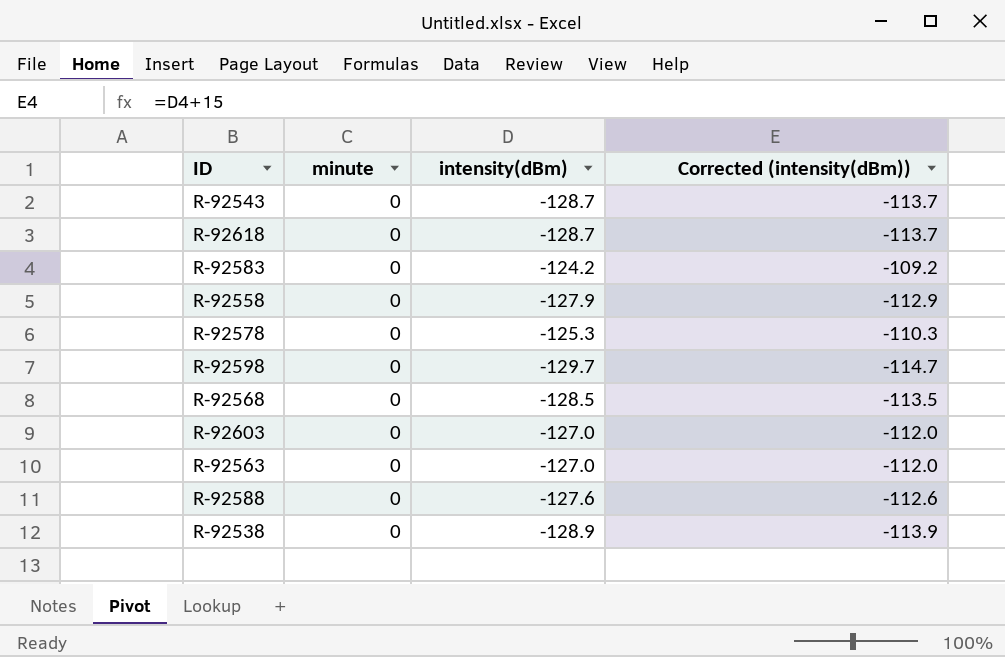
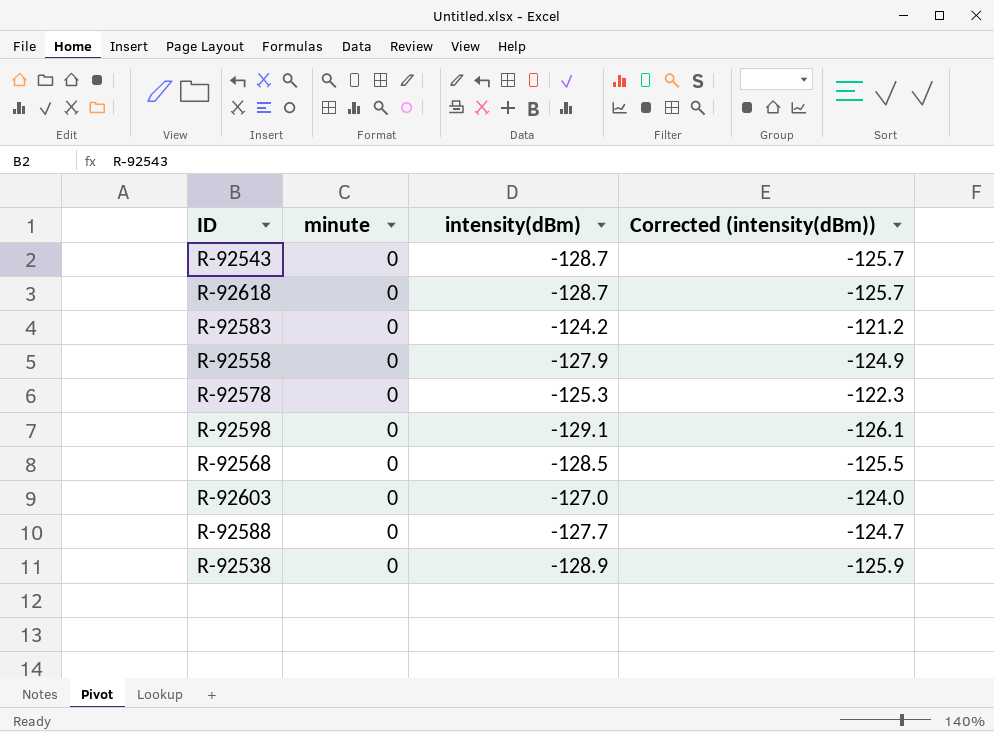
column Corrected (intensity(dBm)) | formula: [intensity(dBm)] + 15 -> [intensity(dBm)] + 3
row R-92563: 0 | -127.0 | -112.0 -> none
R-92598 | intensity(dBm): -129.7 -> -129.1
R-92588 | intensity(dBm): -127.6 -> -127.7

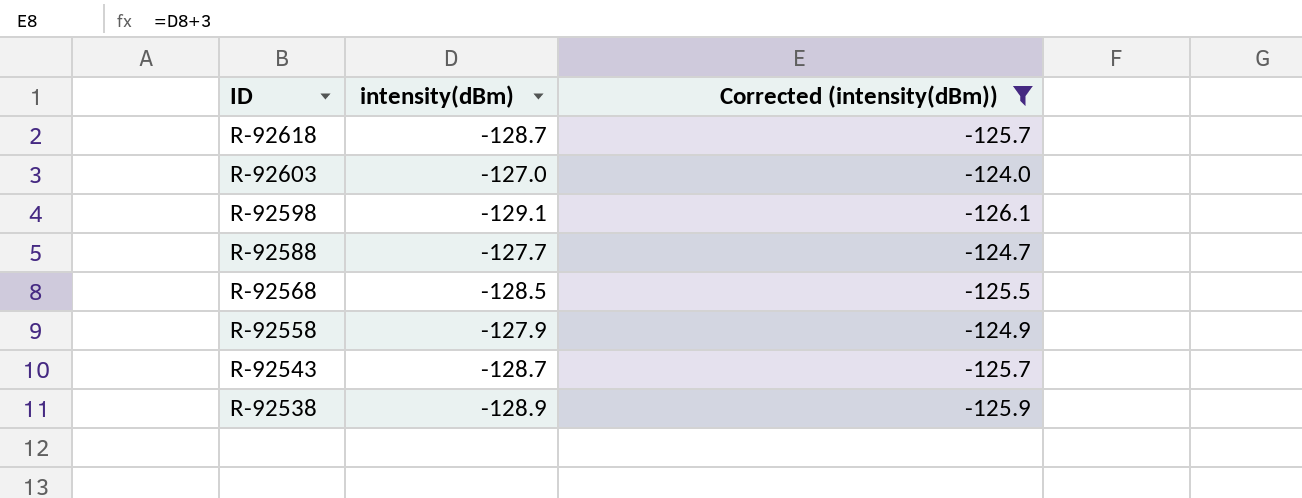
filter: none -> Corrected (intensity(dBm)) <= -124.0
row order: none -> ID descending
column minute | position: 2 -> none

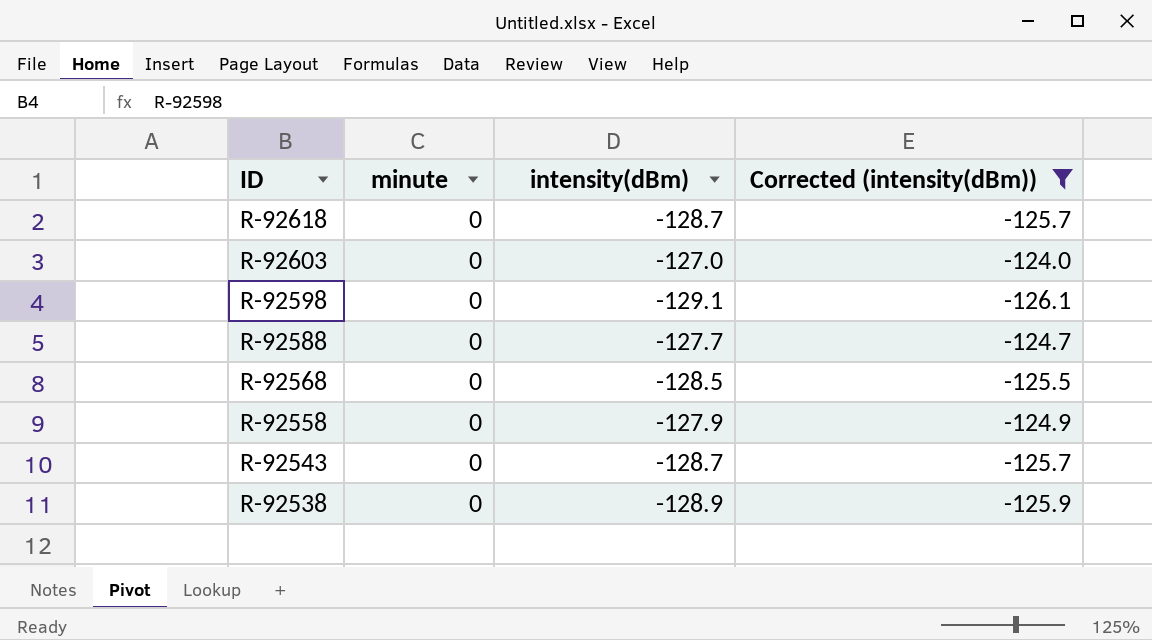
column minute | position: none -> 2

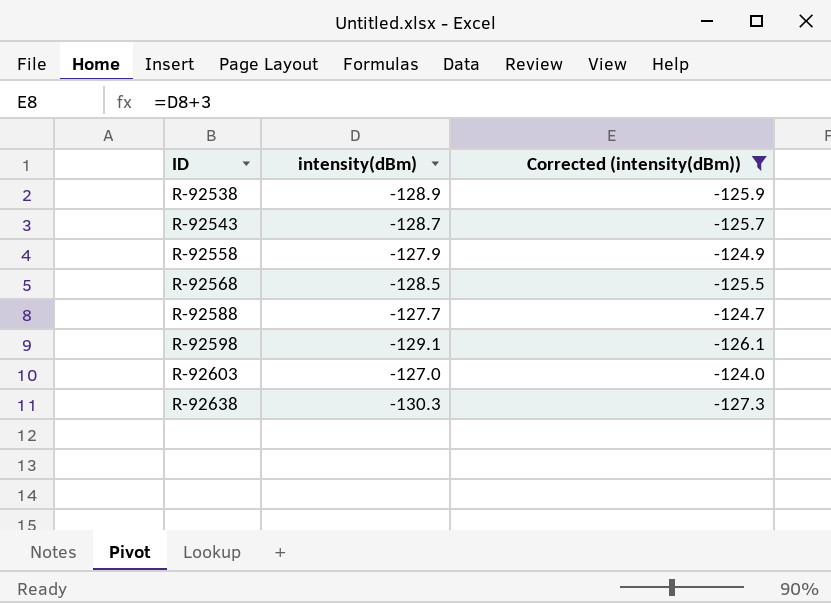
row order: ID descending -> ID ascending
column minute | position: 2 -> none
row R-92618: 0 | -128.7 | -125.7 -> none
row R-92638: none -> -130.3 | -127.3

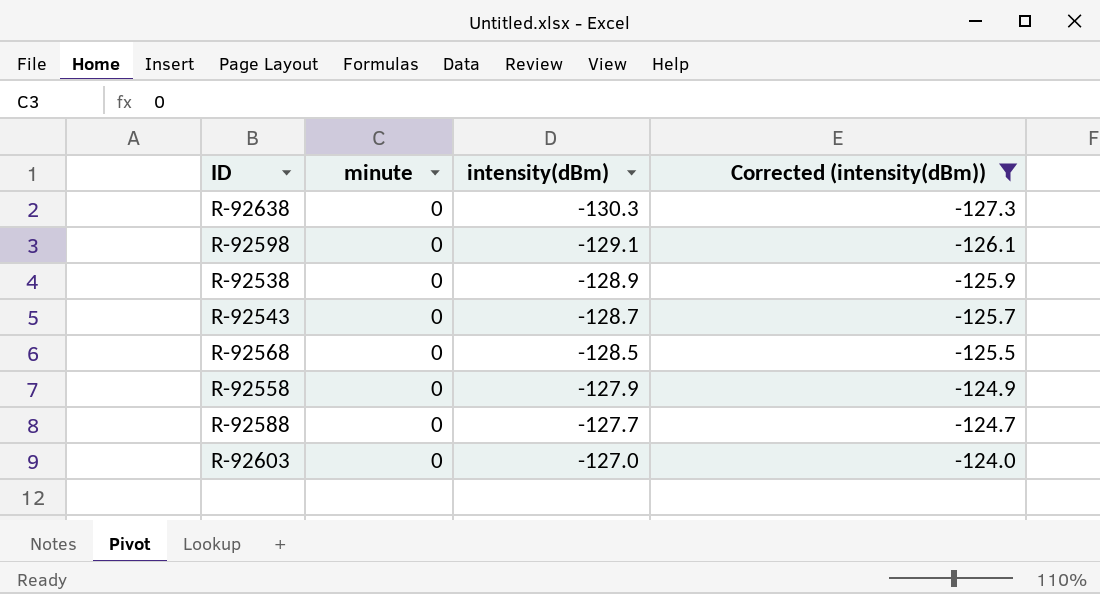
row order: ID ascending -> intensity(dBm) ascending
column minute | position: none -> 2

